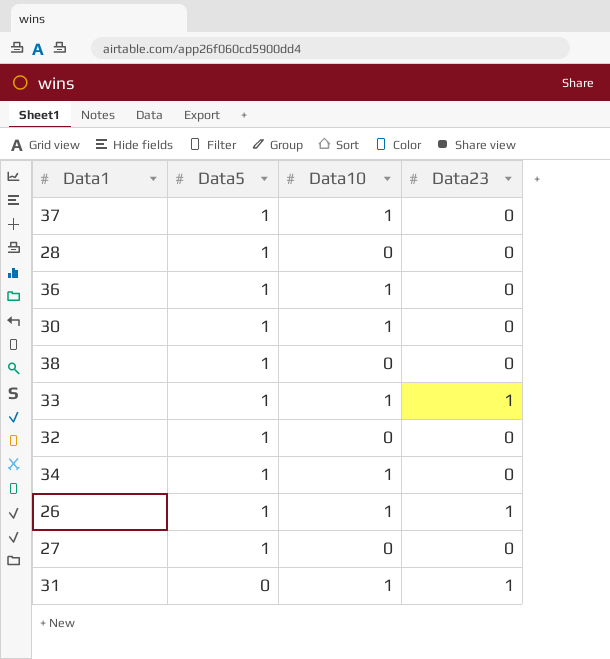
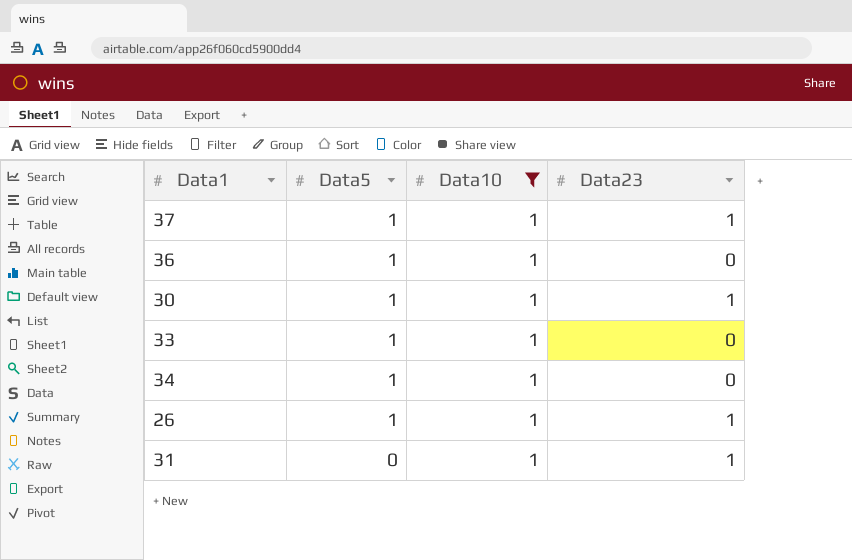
filter: none -> Data10 = 1
37 | Data23: 0 -> 1
30 | Data23: 0 -> 1
33 | Data23: 1 -> 0

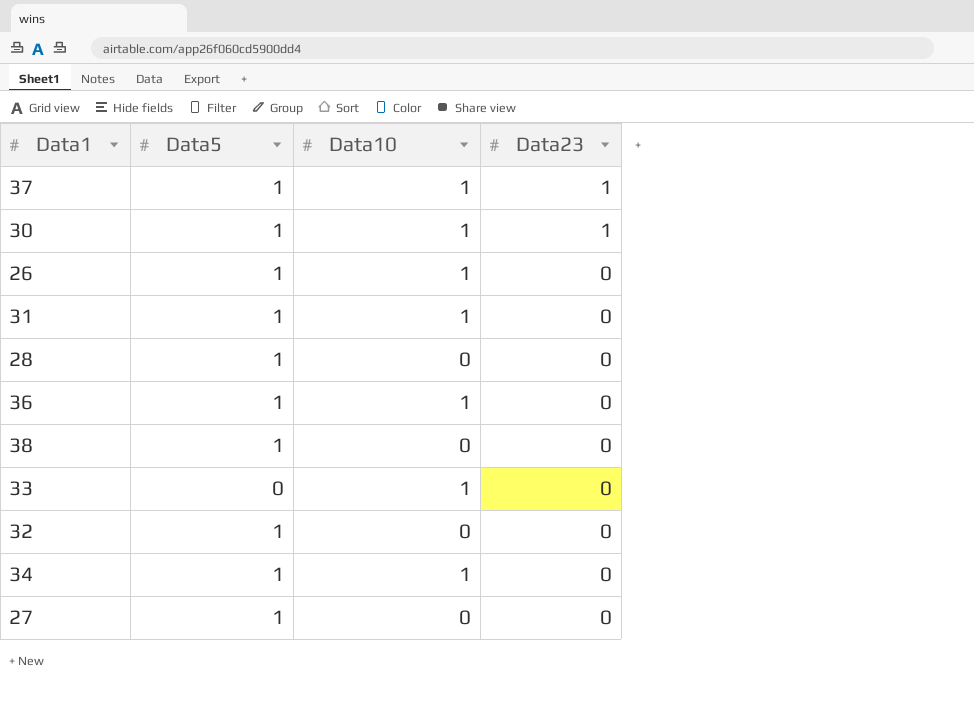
filter: Data10 = 1 -> none
row order: Data5 descending -> Data23 descending
26 | Data23: 1 -> 0
31 | Data5: 0 -> 1
31 | Data23: 1 -> 0
33 | Data5: 1 -> 0

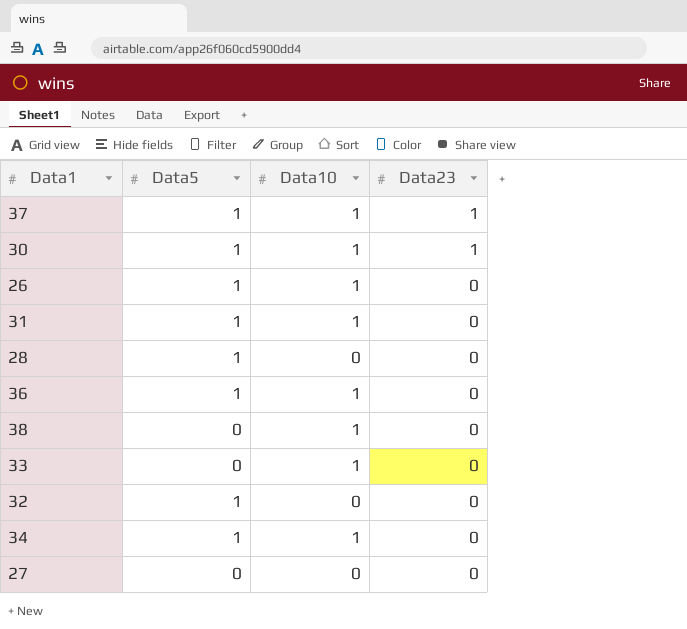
38 | Data5: 1 -> 0
38 | Data10: 0 -> 1
27 | Data5: 1 -> 0

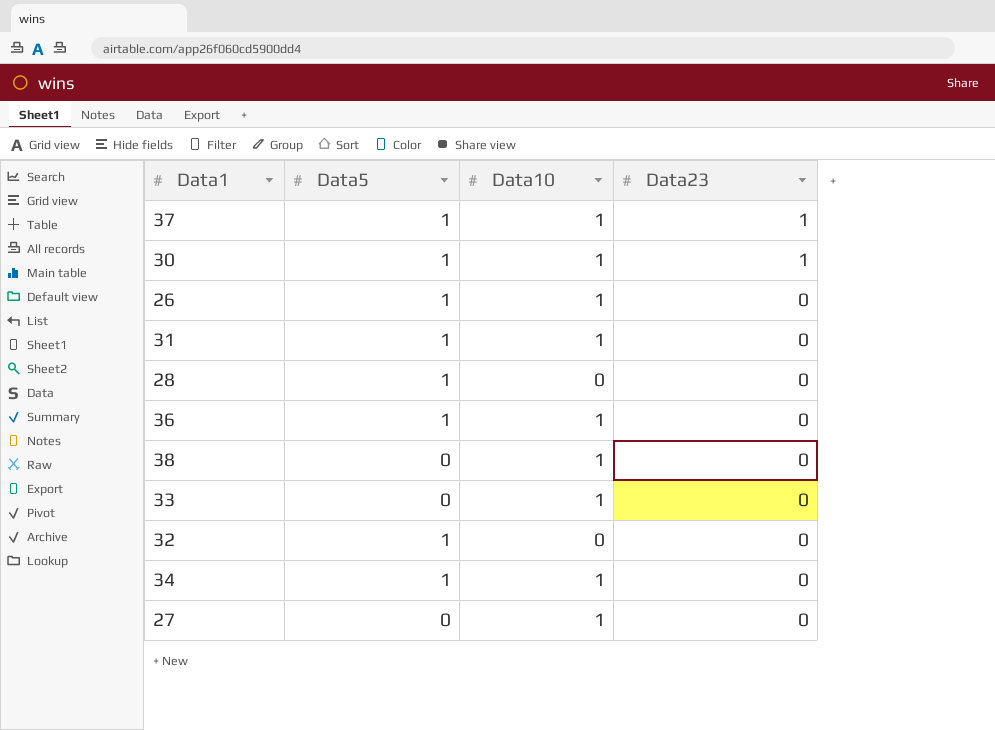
27 | Data10: 0 -> 1

